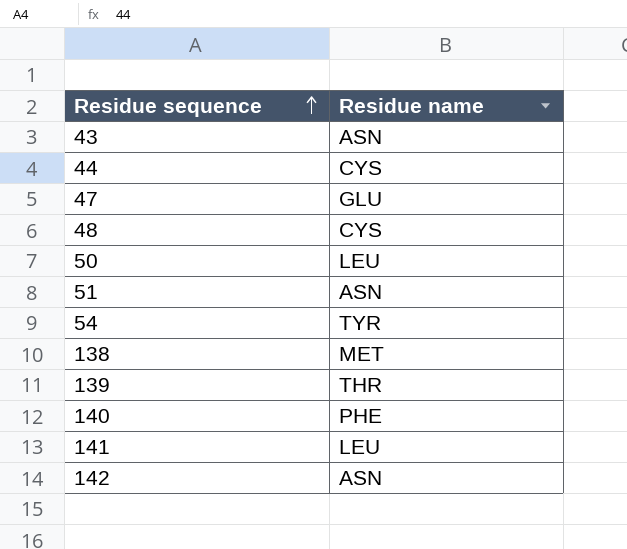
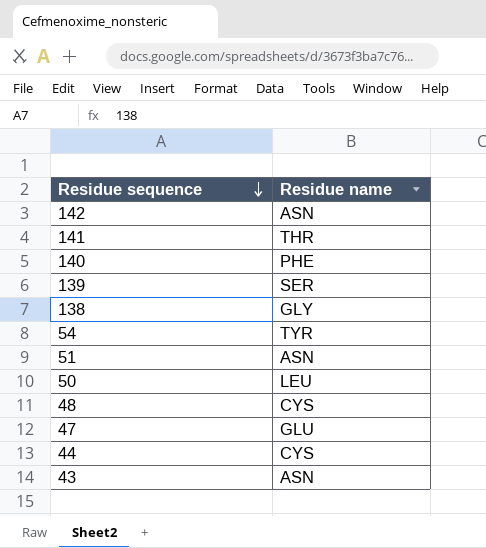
row order: Residue sequence ascending -> Residue sequence descending
141 | Residue name: LEU -> THR
139 | Residue name: THR -> SER
138 | Residue name: MET -> GLY

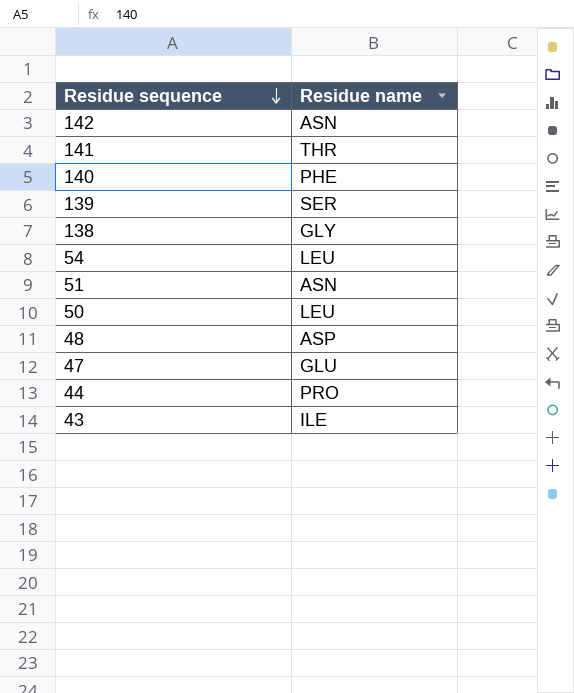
54 | Residue name: TYR -> LEU
48 | Residue name: CYS -> ASP
44 | Residue name: CYS -> PRO
43 | Residue name: ASN -> ILE

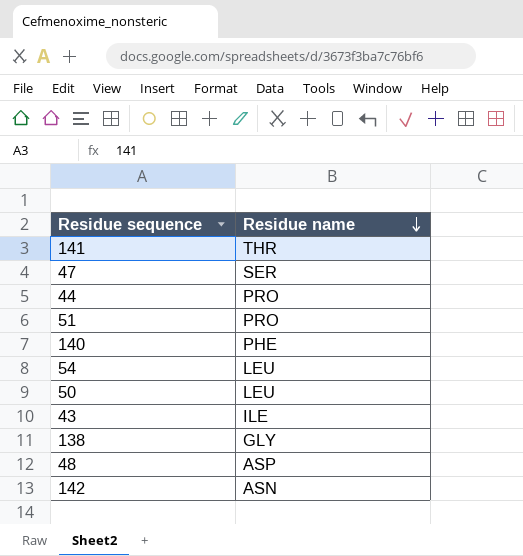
row order: Residue sequence descending -> Residue name descending
row 139: SER -> none
47 | Residue name: GLU -> SER
51 | Residue name: ASN -> PRO

